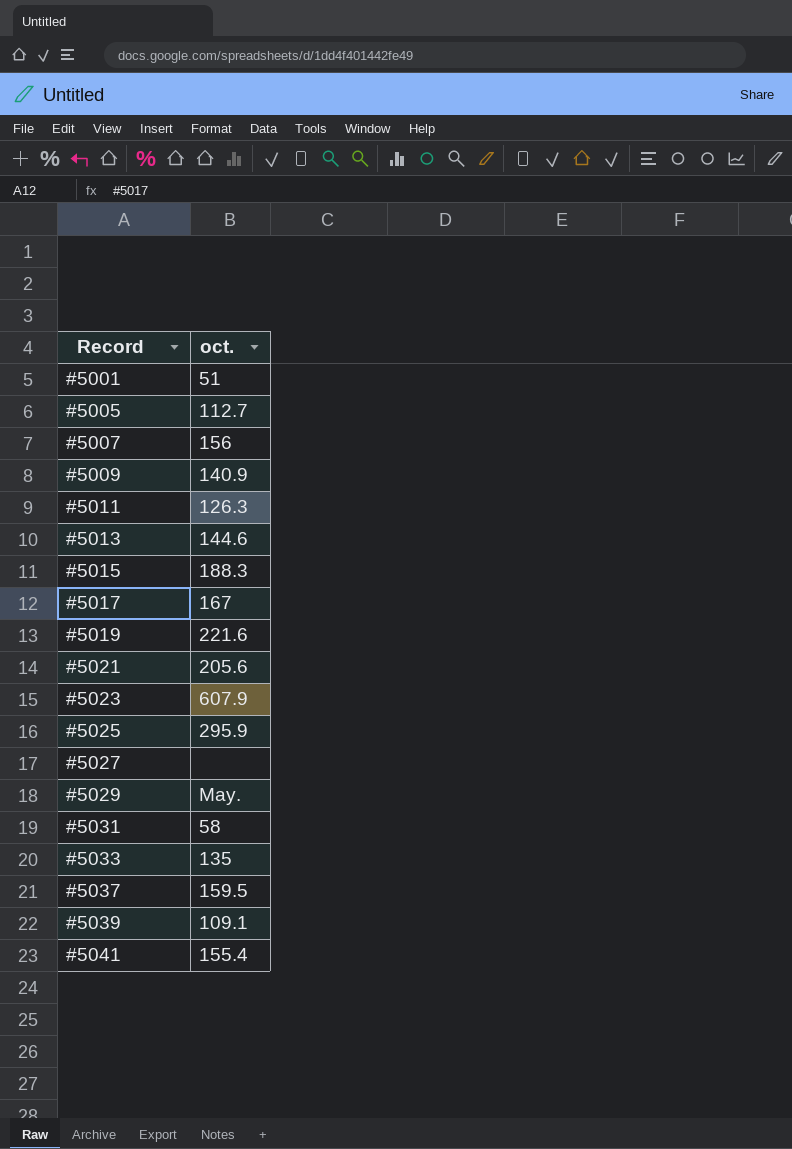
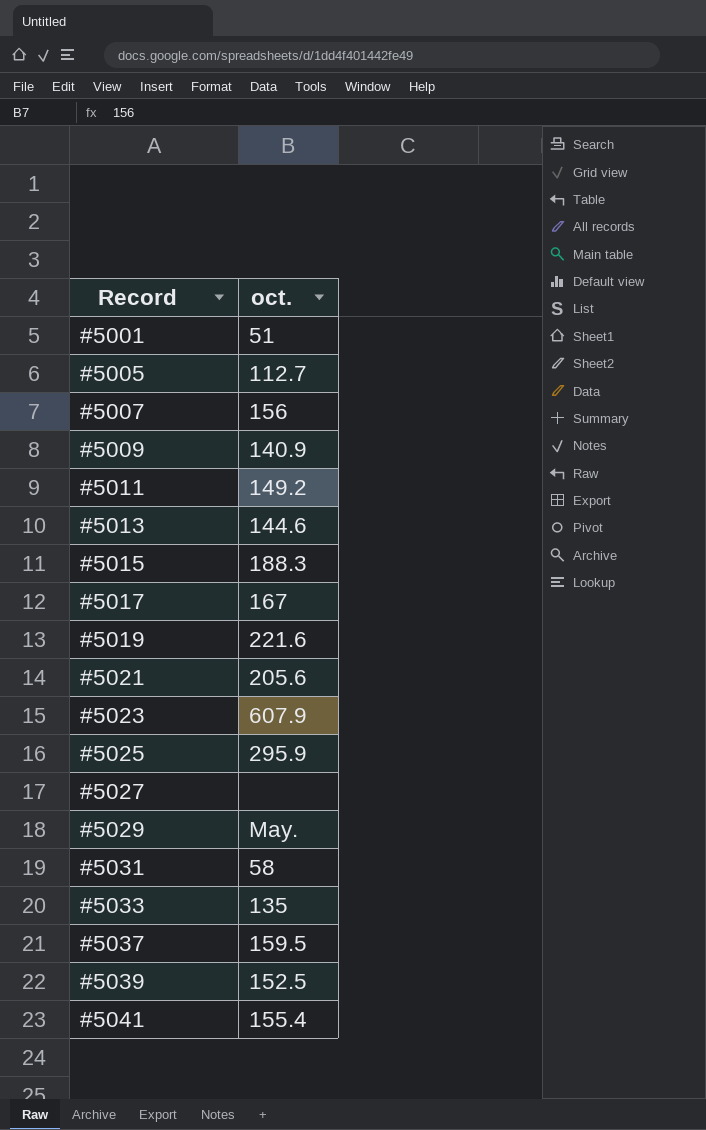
#5011 | oct.: 126.3 -> 149.2
#5039 | oct.: 109.1 -> 152.5

